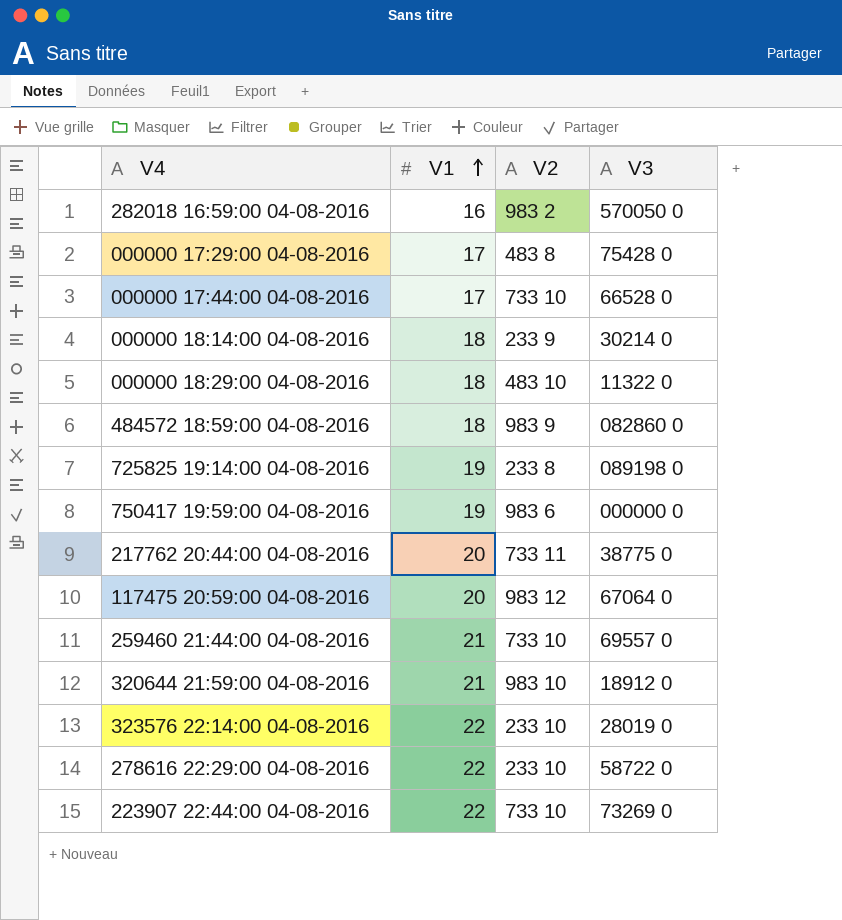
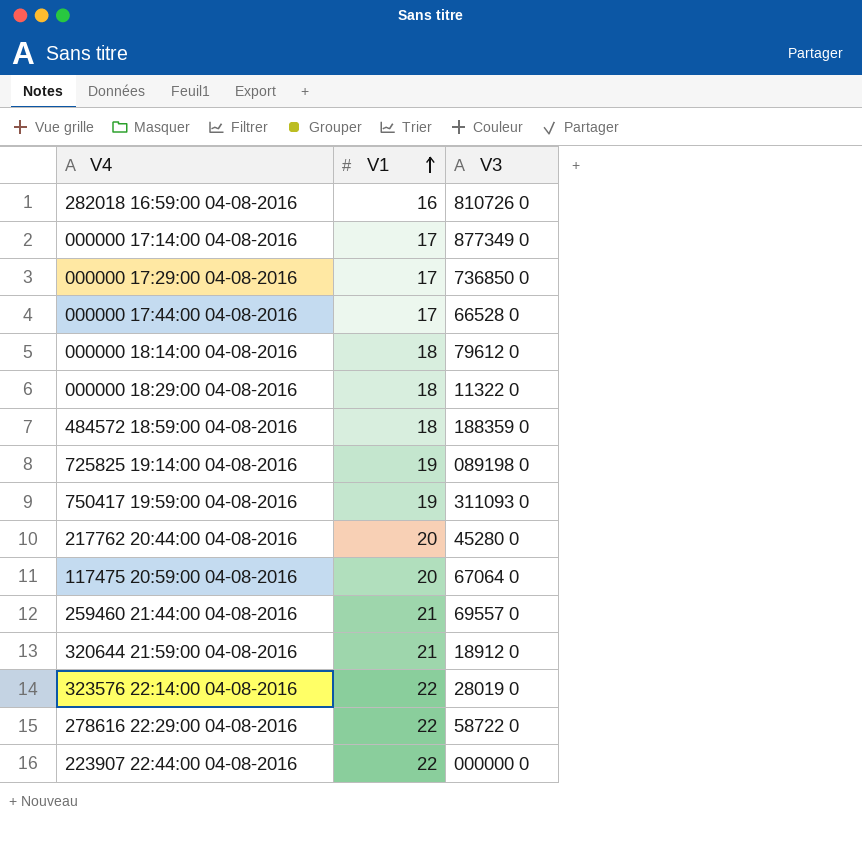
column V2 | position: 3 -> none
282018 16:59:00 04-08-2016 | V3: 570050 0 -> 810726 0
row 000000 17:14:00 04-08-2016: none -> 17 | 877349 0
000000 17:29:00 04-08-2016 | V3: 75428 0 -> 736850 0
000000 18:14:00 04-08-2016 | V3: 30214 0 -> 79612 0
484572 18:59:00 04-08-2016 | V3: 082860 0 -> 188359 0
750417 19:59:00 04-08-2016 | V3: 000000 0 -> 311093 0
217762 20:44:00 04-08-2016 | V3: 38775 0 -> 45280 0
223907 22:44:00 04-08-2016 | V3: 73269 0 -> 000000 0

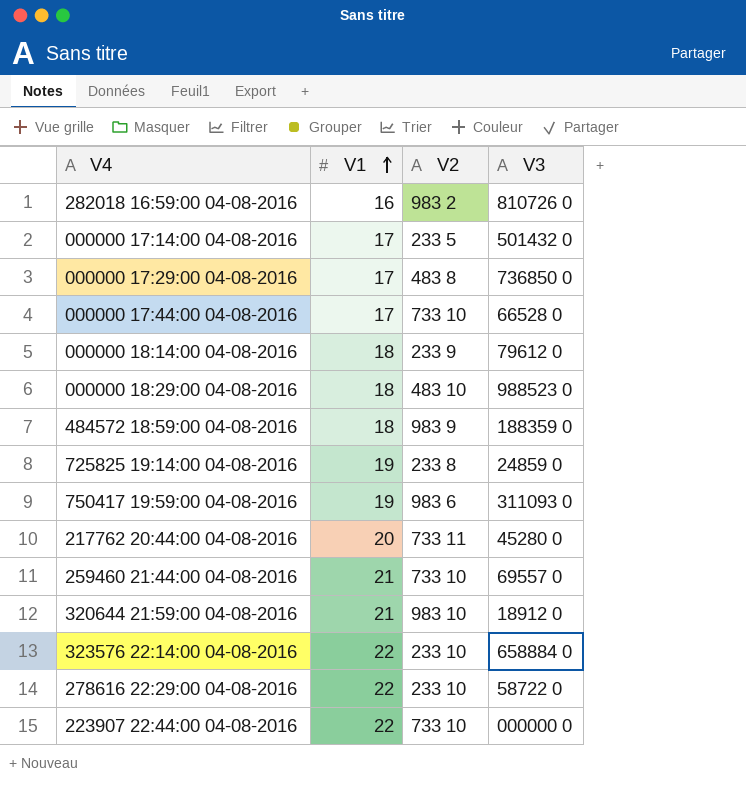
column V2 | position: none -> 3
row 117475 20:59:00 04-08-2016: 20 | 67064 0 -> none
000000 17:14:00 04-08-2016 | V3: 877349 0 -> 501432 0
000000 18:29:00 04-08-2016 | V3: 11322 0 -> 988523 0
725825 19:14:00 04-08-2016 | V3: 089198 0 -> 24859 0
323576 22:14:00 04-08-2016 | V3: 28019 0 -> 658884 0

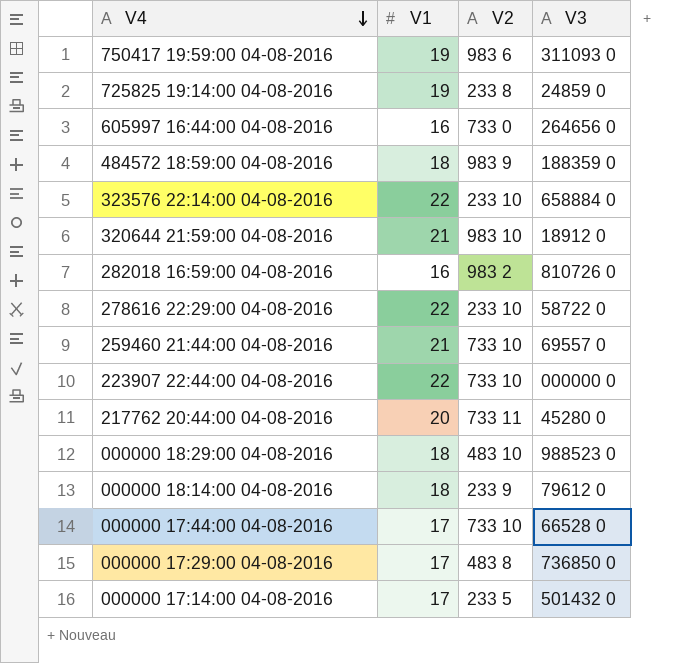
row order: V1 ascending -> V4 descending
row 605997 16:44:00 04-08-2016: none -> 16 | 733 0 | 264656 0

